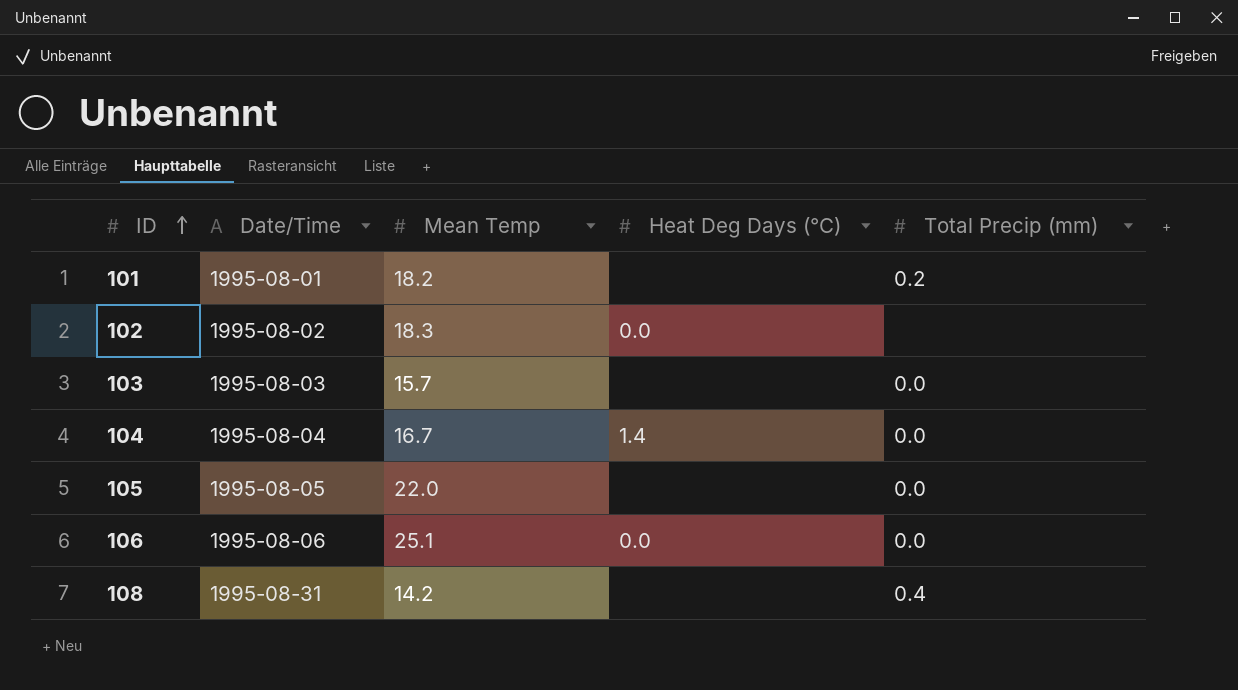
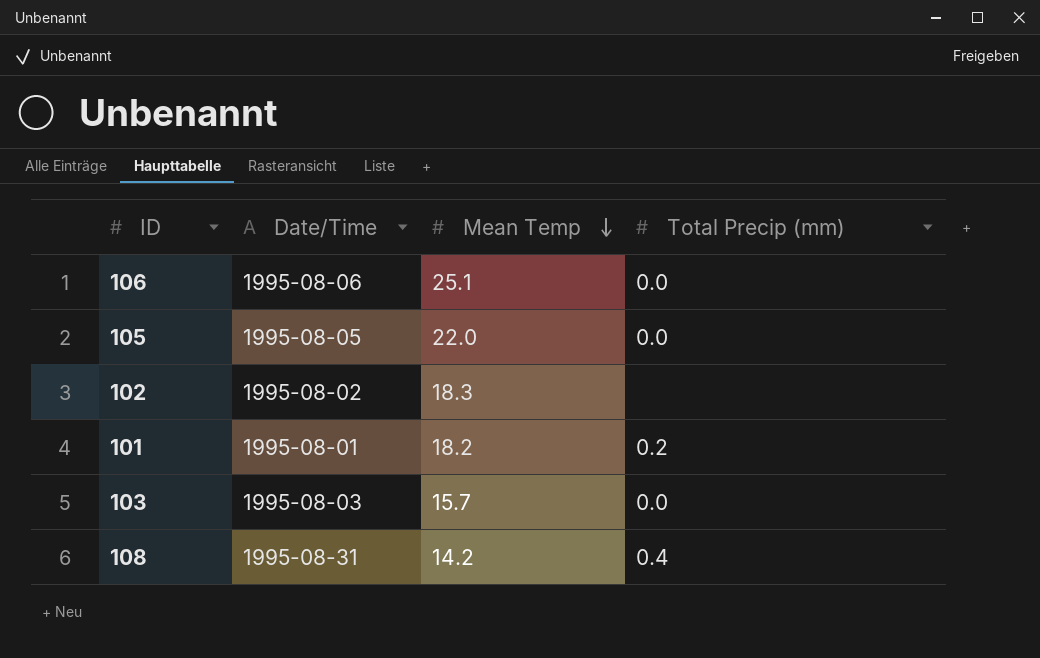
row order: ID ascending -> Mean Temp descending
column Heat Deg Days (°C) | position: 4 -> none
row 104: 1995-08-04 | 16.7 | 1.4 | 0.0 -> none

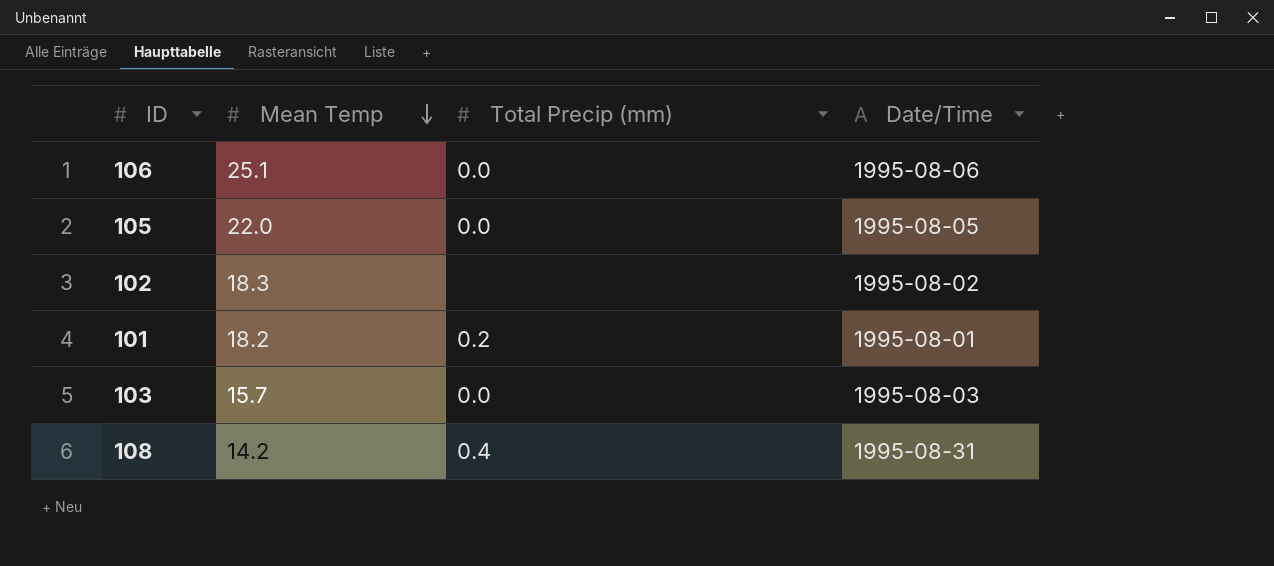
column Date/Time | position: 2 -> 4

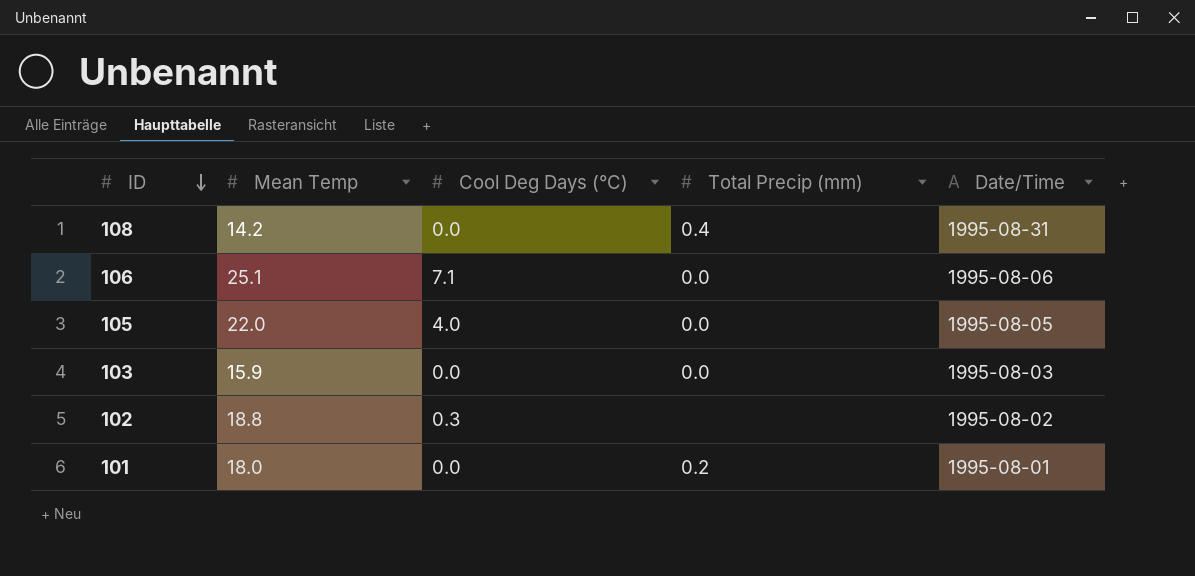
row order: Mean Temp descending -> ID descending
column Cool Deg Days (°C) | position: none -> 3
103 | Mean Temp: 15.7 -> 15.9
102 | Mean Temp: 18.3 -> 18.8
101 | Mean Temp: 18.2 -> 18.0

